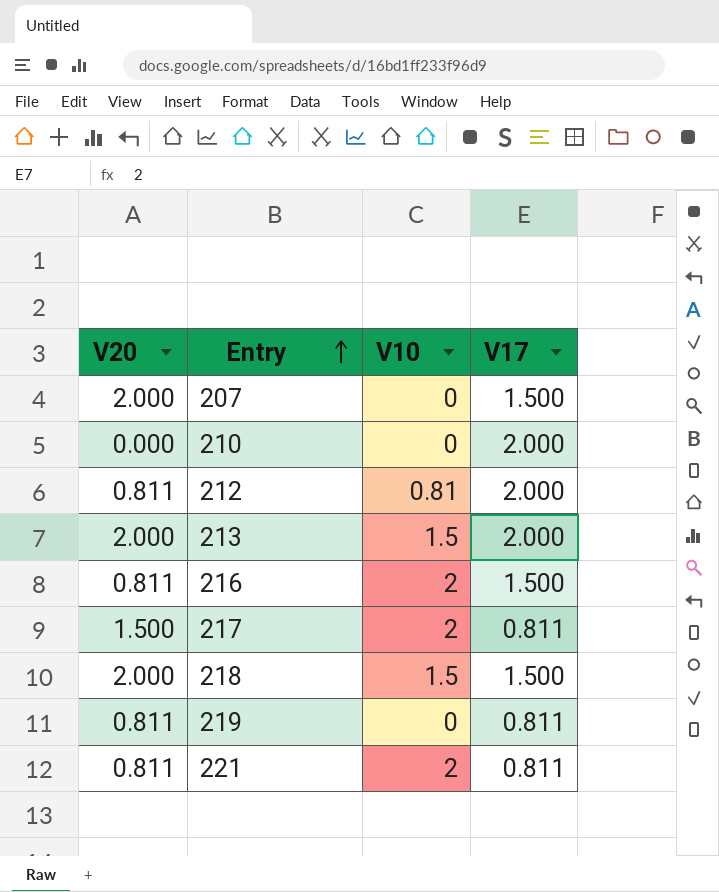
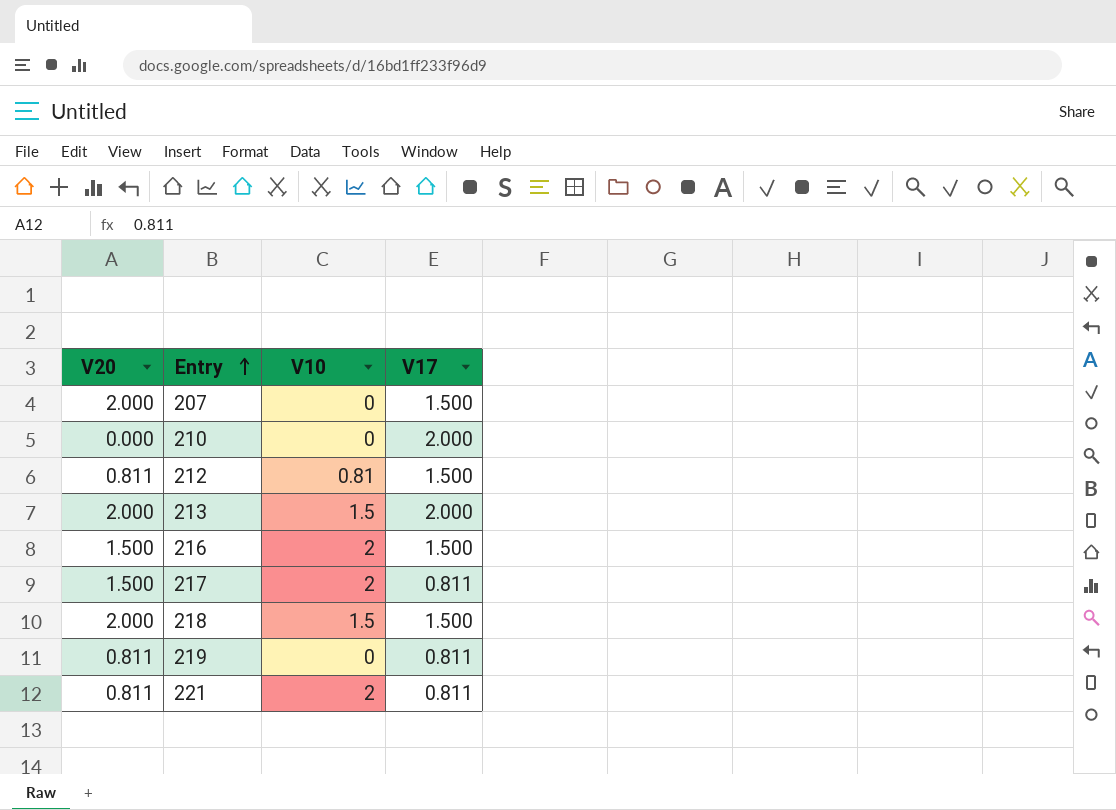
212 | V17: 2.000 -> 1.500
216 | V20: 0.811 -> 1.500

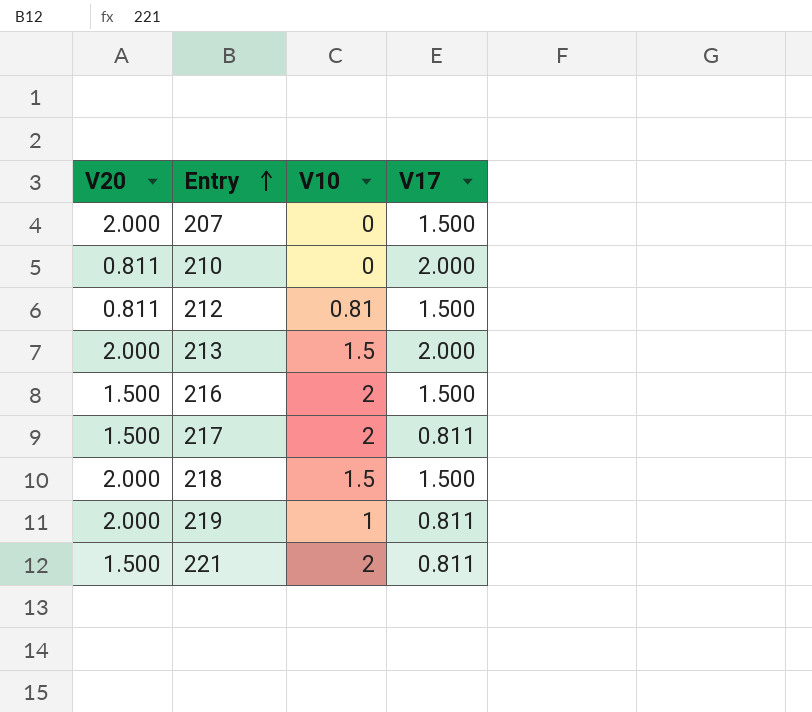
210 | V20: 0.000 -> 0.811
219 | V20: 0.811 -> 2.000
219 | V10: 0 -> 1
221 | V20: 0.811 -> 1.500

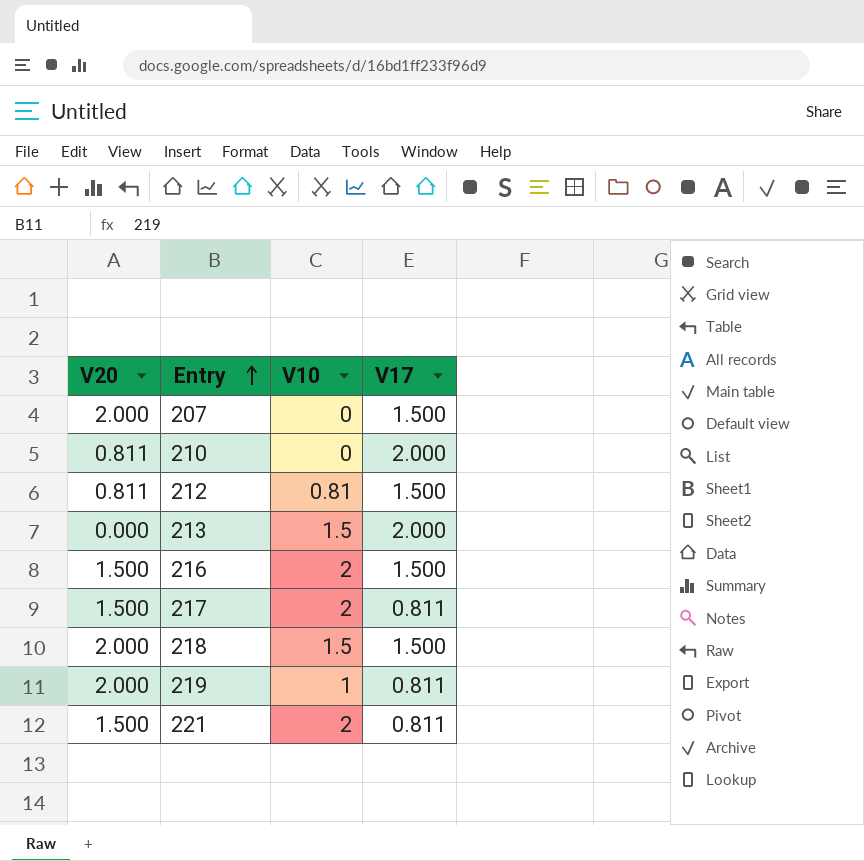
213 | V20: 2.000 -> 0.000

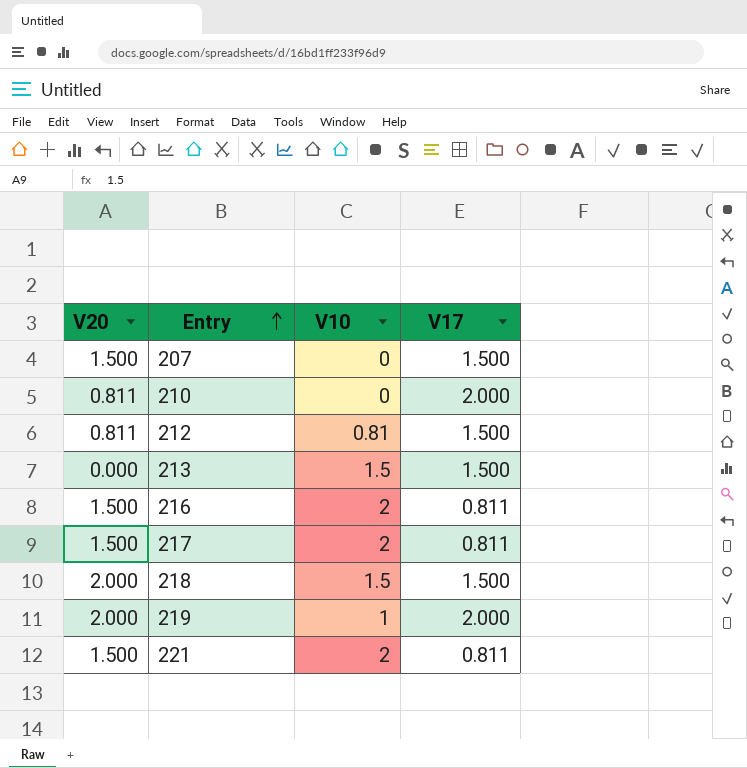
207 | V20: 2.000 -> 1.500
213 | V17: 2.000 -> 1.500
216 | V17: 1.500 -> 0.811
219 | V17: 0.811 -> 2.000

